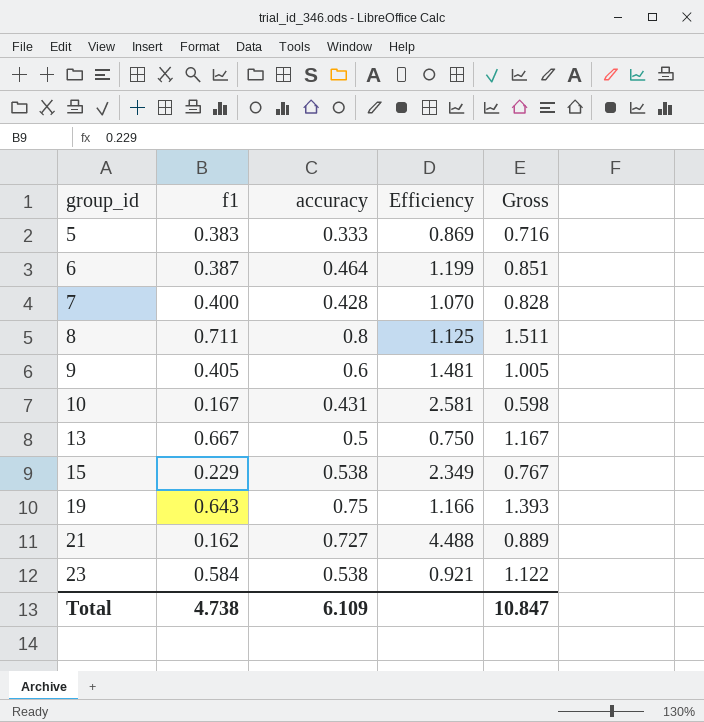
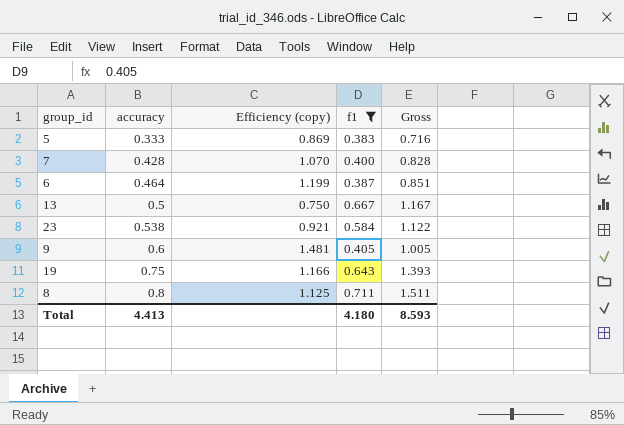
filter: none -> f1 >= 0.383
row order: group_id ascending -> accuracy ascending
column name: Efficiency -> Efficiency (copy)
column f1 | position: 2 -> 4
Total | accuracy: 6.109 -> 4.413
Total | f1: 4.738 -> 4.180
Total | Gross: 10.847 -> 8.593

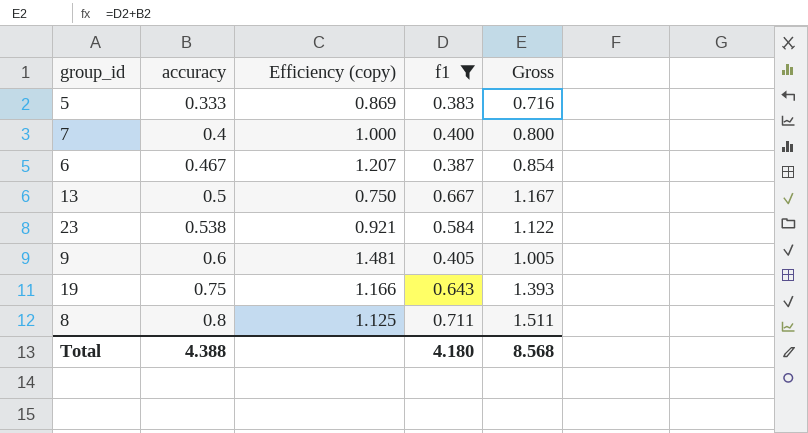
7 | accuracy: 0.428 -> 0.4
7 | Efficiency (copy): 1.070 -> 1.000
7 | Gross: 0.828 -> 0.800
6 | accuracy: 0.464 -> 0.467
6 | Efficiency (copy): 1.199 -> 1.207
6 | Gross: 0.851 -> 0.854
Total | accuracy: 4.413 -> 4.388
Total | Gross: 8.593 -> 8.568

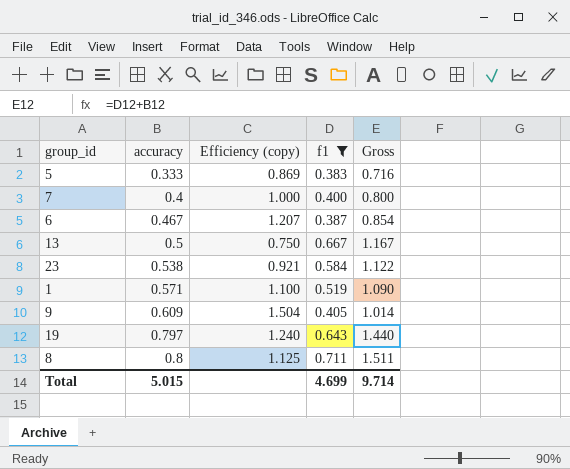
row 1: none -> 0.571 | 1.100 | 0.519 | 1.090
9 | accuracy: 0.6 -> 0.609
9 | Efficiency (copy): 1.481 -> 1.504
9 | Gross: 1.005 -> 1.014
19 | accuracy: 0.75 -> 0.797
19 | Efficiency (copy): 1.166 -> 1.240
19 | Gross: 1.393 -> 1.440
Total | accuracy: 4.388 -> 5.015
Total | f1: 4.180 -> 4.699
Total | Gross: 8.568 -> 9.714

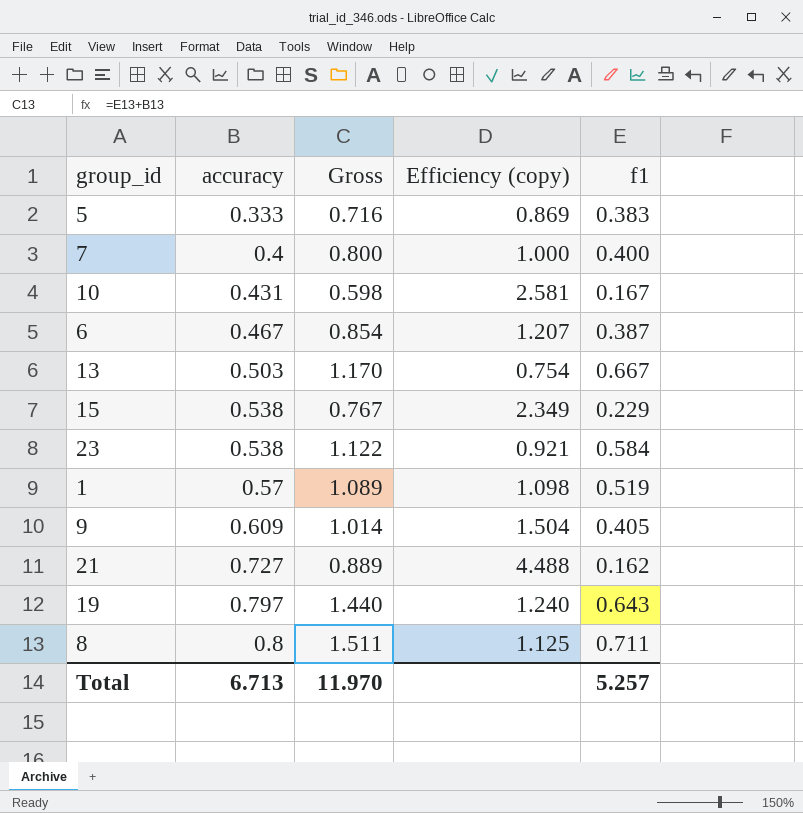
filter: f1 >= 0.383 -> none
column Gross | position: 5 -> 3
13 | accuracy: 0.5 -> 0.503
13 | Gross: 1.167 -> 1.170
13 | Efficiency (copy): 0.750 -> 0.754
1 | accuracy: 0.571 -> 0.57
1 | Gross: 1.090 -> 1.089
1 | Efficiency (copy): 1.100 -> 1.098
Total | accuracy: 5.015 -> 6.713
Total | Gross: 9.714 -> 11.970
Total | f1: 4.699 -> 5.257

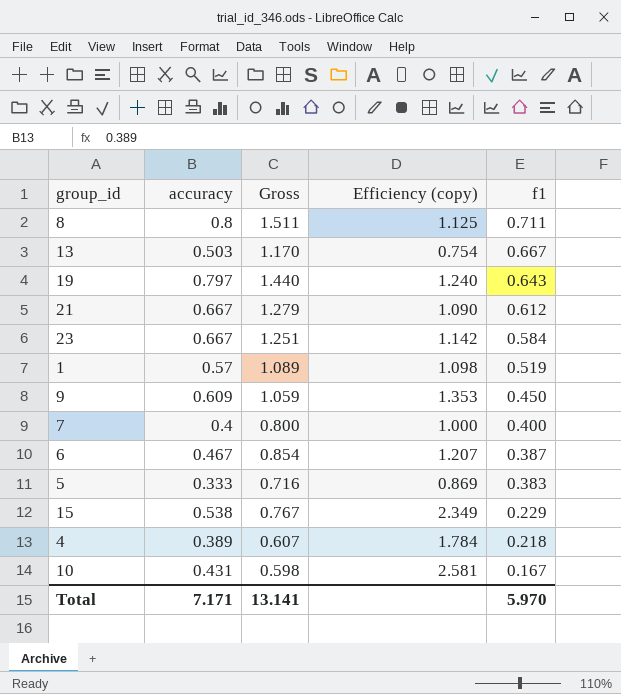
row order: accuracy ascending -> f1 descending
21 | accuracy: 0.727 -> 0.667
21 | Gross: 0.889 -> 1.279
21 | Efficiency (copy): 4.488 -> 1.090
21 | f1: 0.162 -> 0.612
23 | accuracy: 0.538 -> 0.667
23 | Gross: 1.122 -> 1.251
23 | Efficiency (copy): 0.921 -> 1.142
9 | Gross: 1.014 -> 1.059
9 | Efficiency (copy): 1.504 -> 1.353
9 | f1: 0.405 -> 0.450
row 4: none -> 0.389 | 0.607 | 1.784 | 0.218
Total | accuracy: 6.713 -> 7.171
Total | Gross: 11.970 -> 13.141
Total | f1: 5.257 -> 5.970

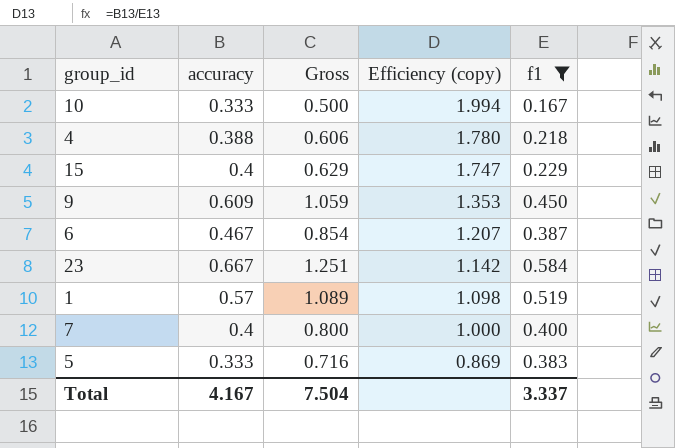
filter: none -> f1 <= 0.584
row order: f1 descending -> Efficiency (copy) descending
10 | accuracy: 0.431 -> 0.333
10 | Gross: 0.598 -> 0.500
10 | Efficiency (copy): 2.581 -> 1.994
4 | accuracy: 0.389 -> 0.388
4 | Gross: 0.607 -> 0.606
4 | Efficiency (copy): 1.784 -> 1.780
15 | accuracy: 0.538 -> 0.4
15 | Gross: 0.767 -> 0.629
15 | Efficiency (copy): 2.349 -> 1.747
Total | accuracy: 7.171 -> 4.167
Total | Gross: 13.141 -> 7.504
Total | f1: 5.970 -> 3.337

